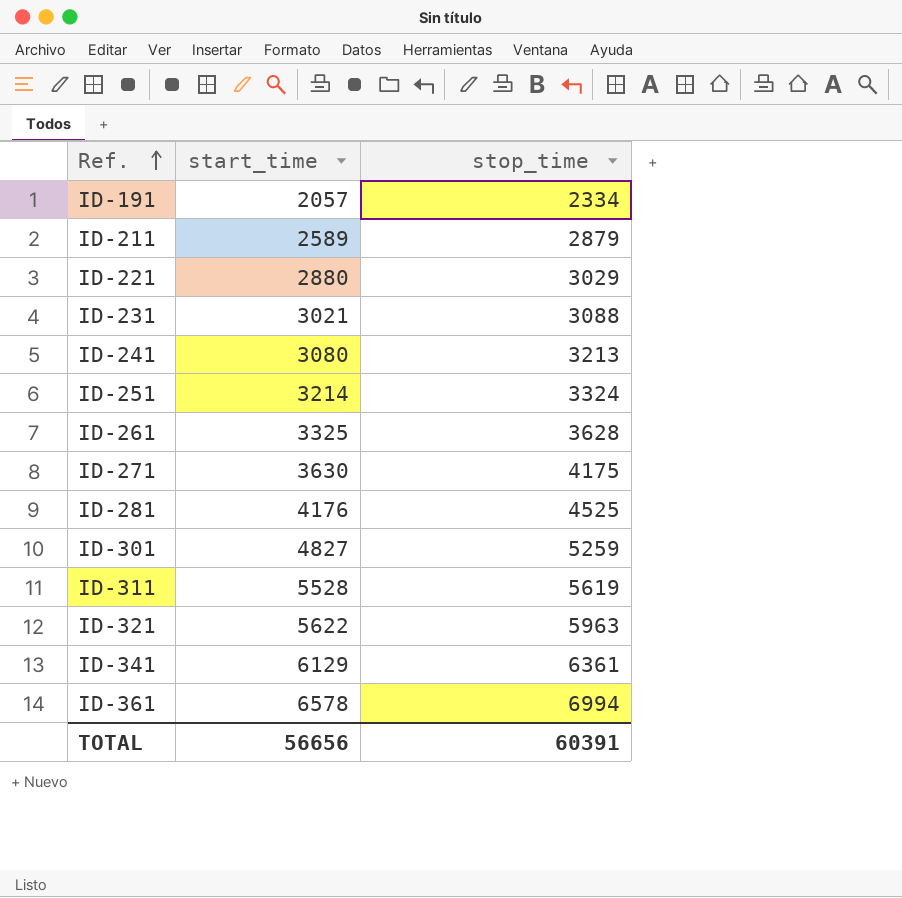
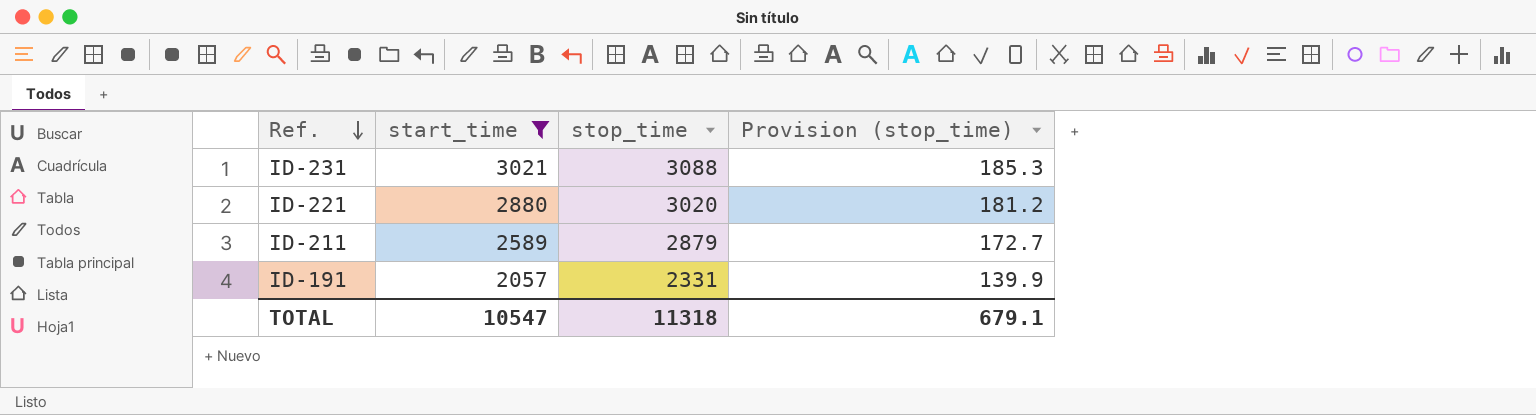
filter: none -> start_time <= 3021
row order: Ref. ascending -> Ref. descending
column Provision (stop_time) | formula: none -> [stop_time] * 0.06
ID-221 | stop_time: 3029 -> 3020
ID-191 | stop_time: 2334 -> 2331
TOTAL | start_time: 56656 -> 10547
TOTAL | stop_time: 60391 -> 11318

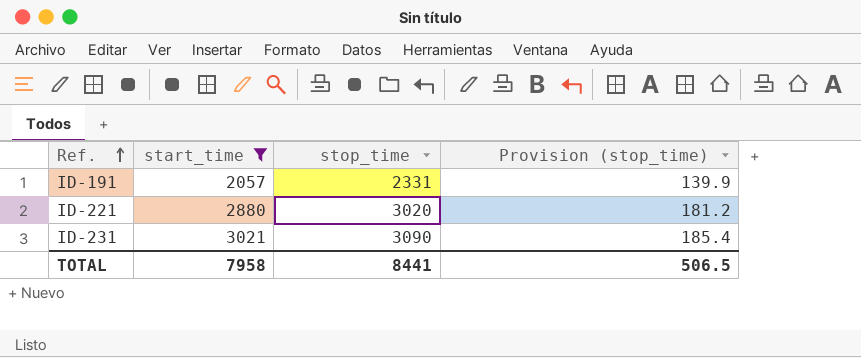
row order: Ref. descending -> Ref. ascending
row ID-211: 2589 | 2879 | 172.7 -> none
ID-231 | stop_time: 3088 -> 3090
ID-231 | Provision (stop_time): 185.3 -> 185.4
TOTAL | start_time: 10547 -> 7958
TOTAL | stop_time: 11318 -> 8441
TOTAL | Provision (stop_time): 679.1 -> 506.5

